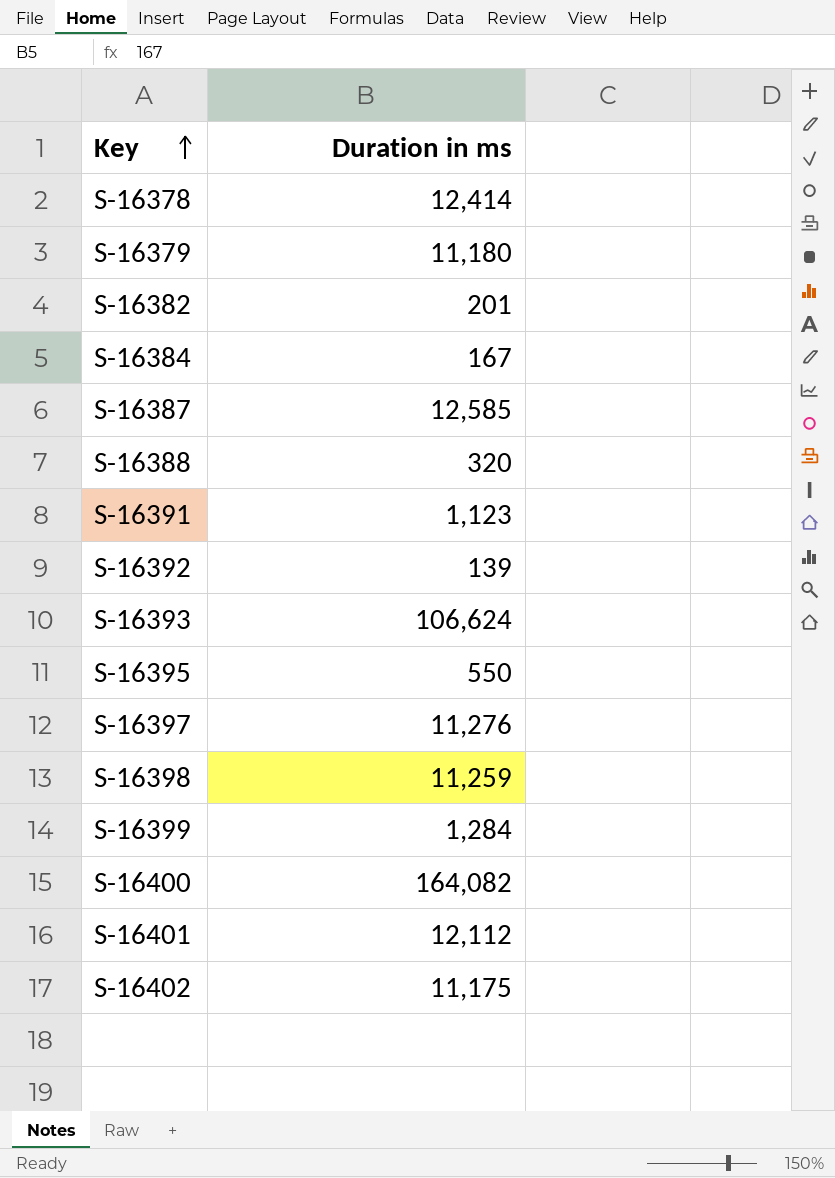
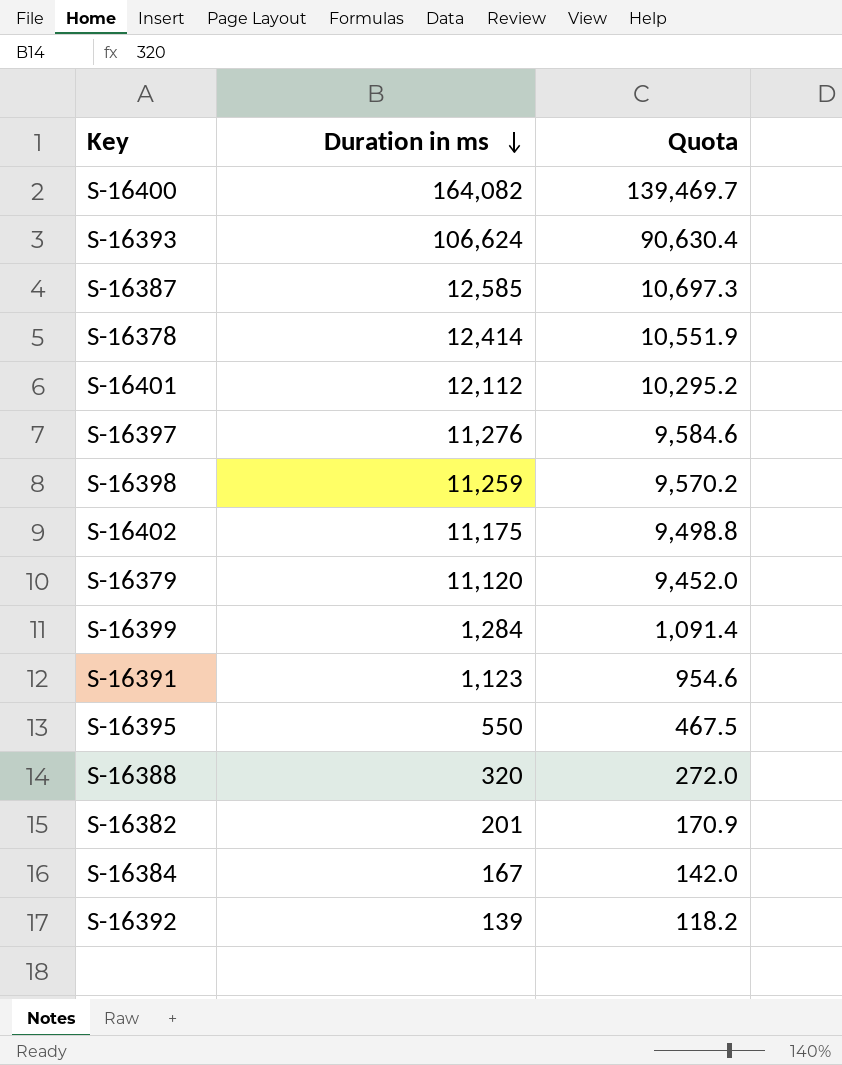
row order: Key ascending -> Duration in ms descending
column Quota | formula: none -> [Duration in ms] * 0.85
S-16379 | Duration in ms: 11,180 -> 11,120

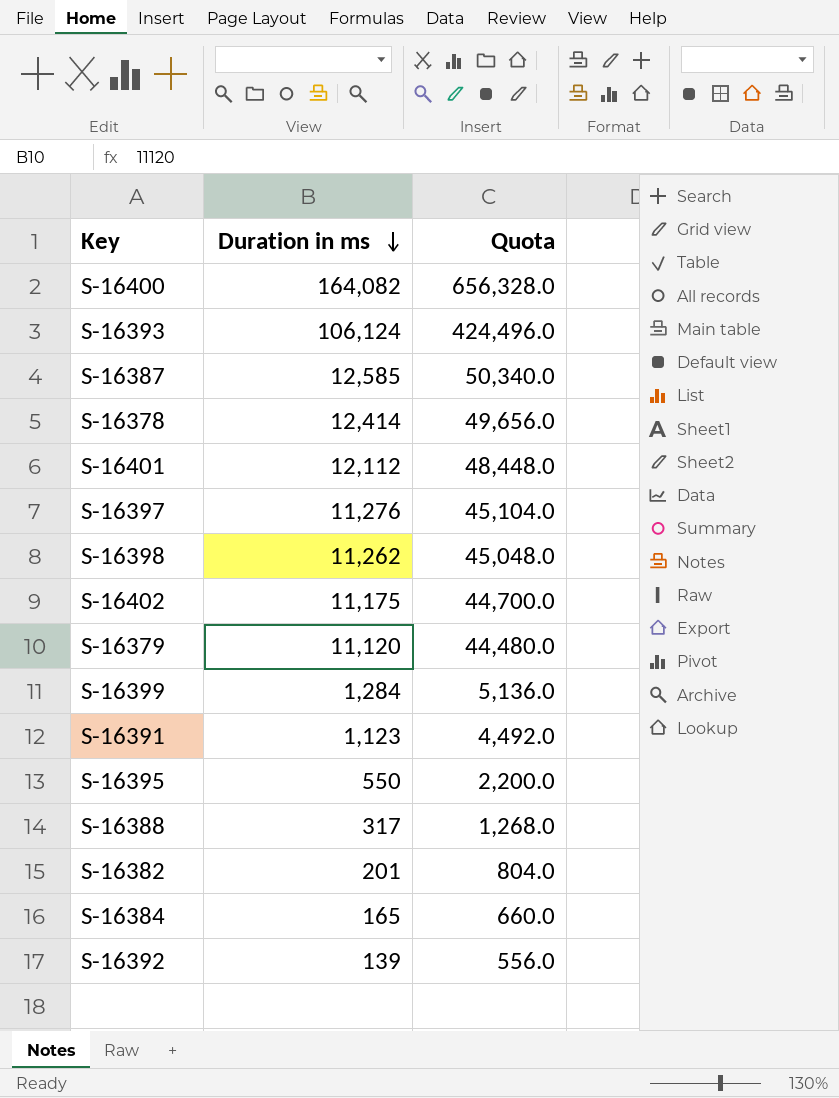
column Quota | formula: [Duration in ms] * 0.85 -> [Duration in ms] * 4
S-16393 | Duration in ms: 106,624 -> 106,124
S-16398 | Duration in ms: 11,259 -> 11,262
S-16388 | Duration in ms: 320 -> 317
S-16384 | Duration in ms: 167 -> 165

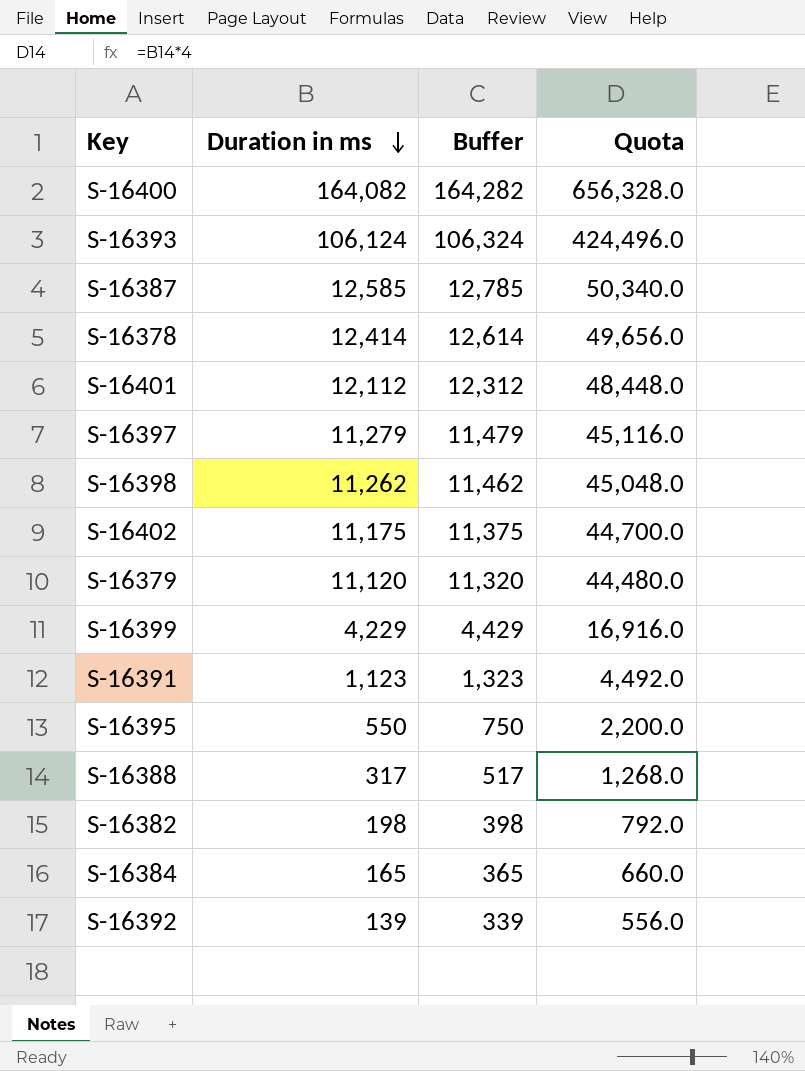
column Buffer | formula: none -> [Duration in ms] + 200
S-16397 | Duration in ms: 11,276 -> 11,279
S-16397 | Quota: 45,104.0 -> 45,116.0
S-16399 | Duration in ms: 1,284 -> 4,229
S-16399 | Quota: 5,136.0 -> 16,916.0
S-16382 | Duration in ms: 201 -> 198
S-16382 | Quota: 804.0 -> 792.0

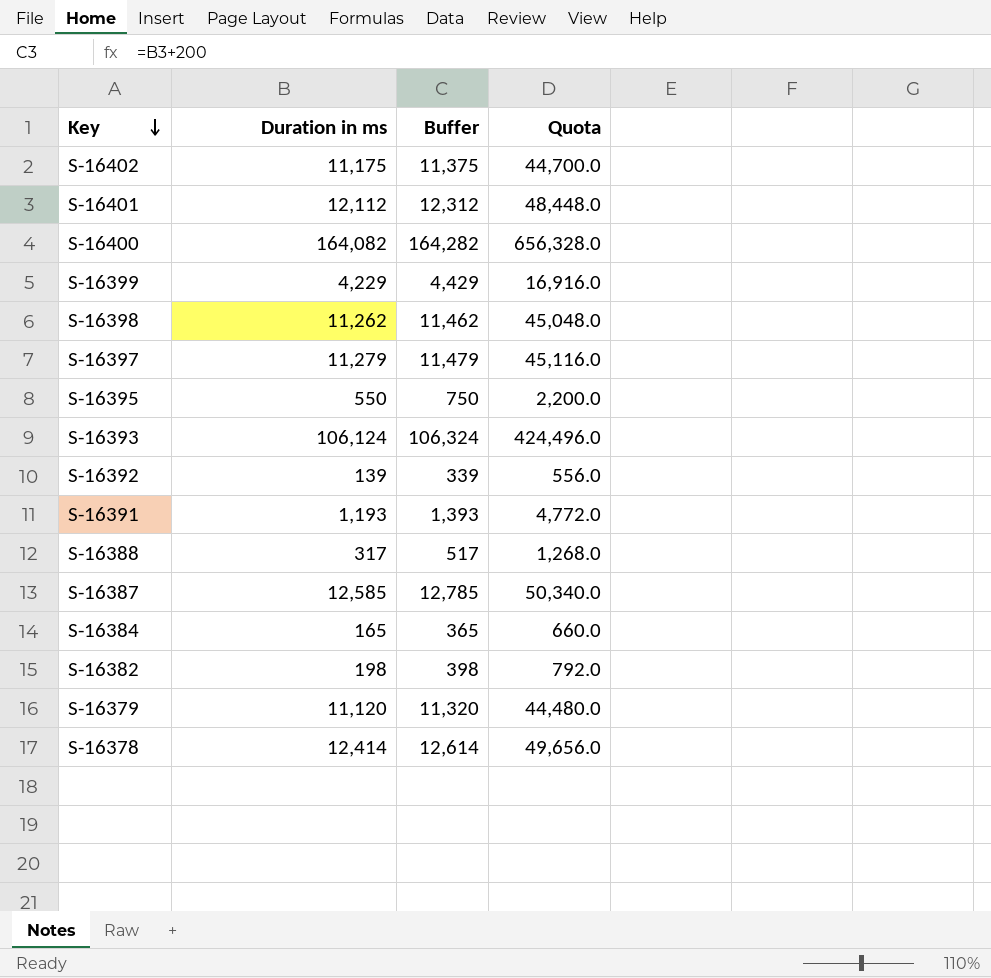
row order: Duration in ms descending -> Key descending
S-16391 | Duration in ms: 1,123 -> 1,193
S-16391 | Buffer: 1,323 -> 1,393
S-16391 | Quota: 4,492.0 -> 4,772.0

